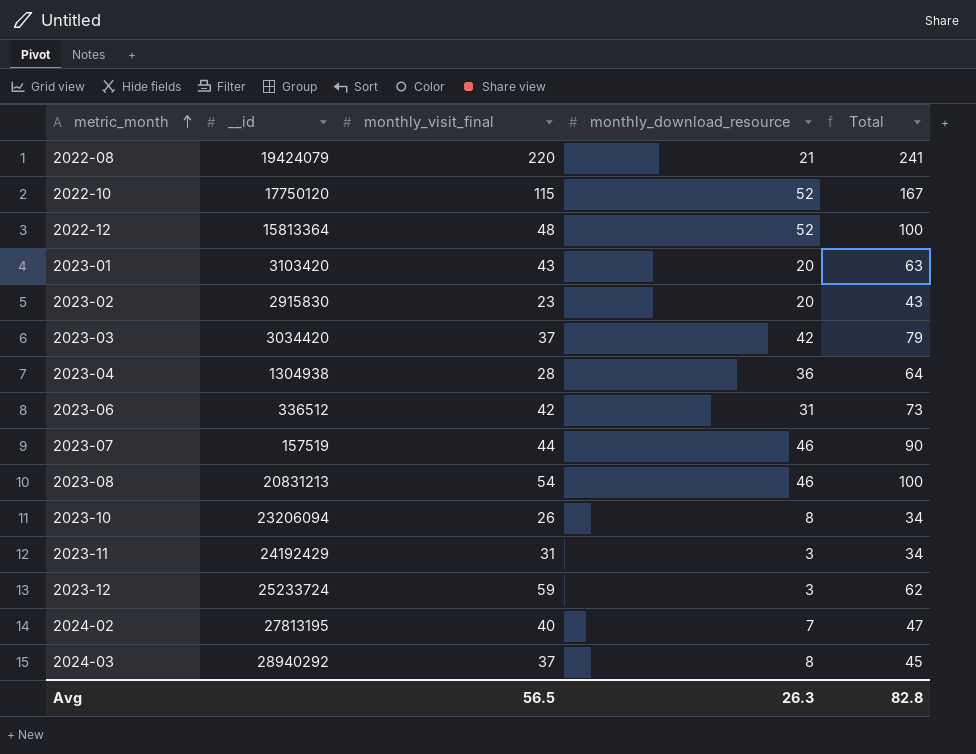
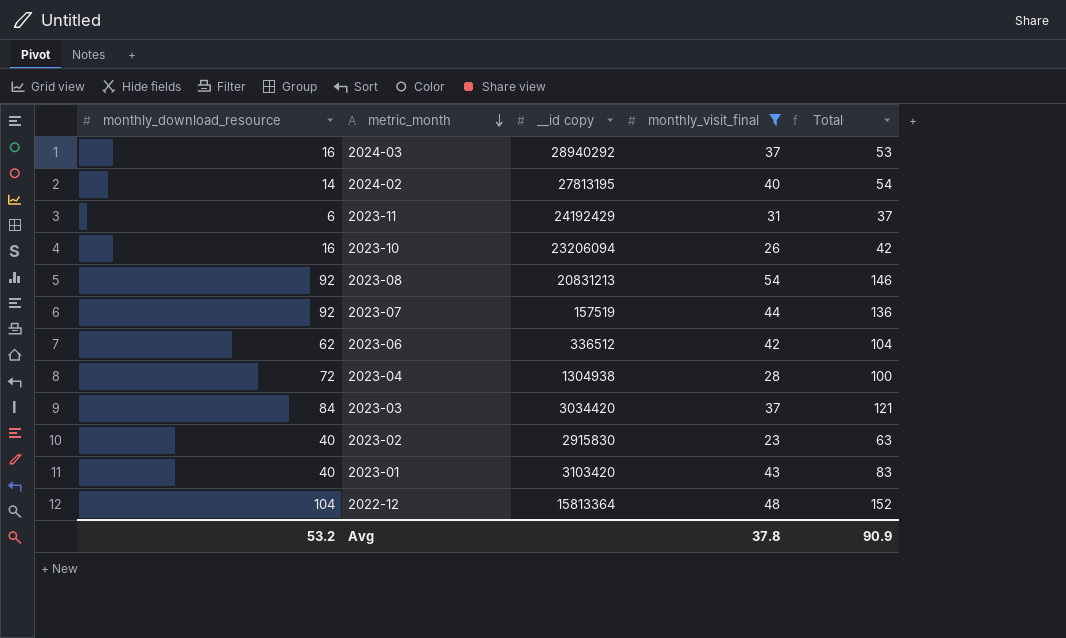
filter: none -> monthly_visit_final <= 54
row order: metric_month ascending -> metric_month descending
column monthly_download_resource | position: 4 -> 1
column name: __id -> __id copy
2024-03 | monthly_download_resource: 8 -> 16
2024-03 | Total: 45 -> 53
2024-02 | monthly_download_resource: 7 -> 14
2024-02 | Total: 47 -> 54
2023-11 | monthly_download_resource: 3 -> 6
2023-11 | Total: 34 -> 37
2023-10 | monthly_download_resource: 8 -> 16
2023-10 | Total: 34 -> 42
2023-08 | monthly_download_resource: 46 -> 92
2023-08 | Total: 100 -> 146
2023-07 | monthly_download_resource: 46 -> 92
2023-07 | Total: 90 -> 136
2023-06 | monthly_download_resource: 31 -> 62
2023-06 | Total: 73 -> 104
2023-04 | monthly_download_resource: 36 -> 72
2023-04 | Total: 64 -> 100
2023-03 | monthly_download_resource: 42 -> 84
2023-03 | Total: 79 -> 121
2023-02 | monthly_download_resource: 20 -> 40
2023-02 | Total: 43 -> 63
2023-01 | monthly_download_resource: 20 -> 40
2023-01 | Total: 63 -> 83
2022-12 | monthly_download_resource: 52 -> 104
2022-12 | Total: 100 -> 152
Avg | monthly_download_resource: 26.3 -> 53.2
Avg | monthly_visit_final: 56.5 -> 37.8
Avg | Total: 82.8 -> 90.9

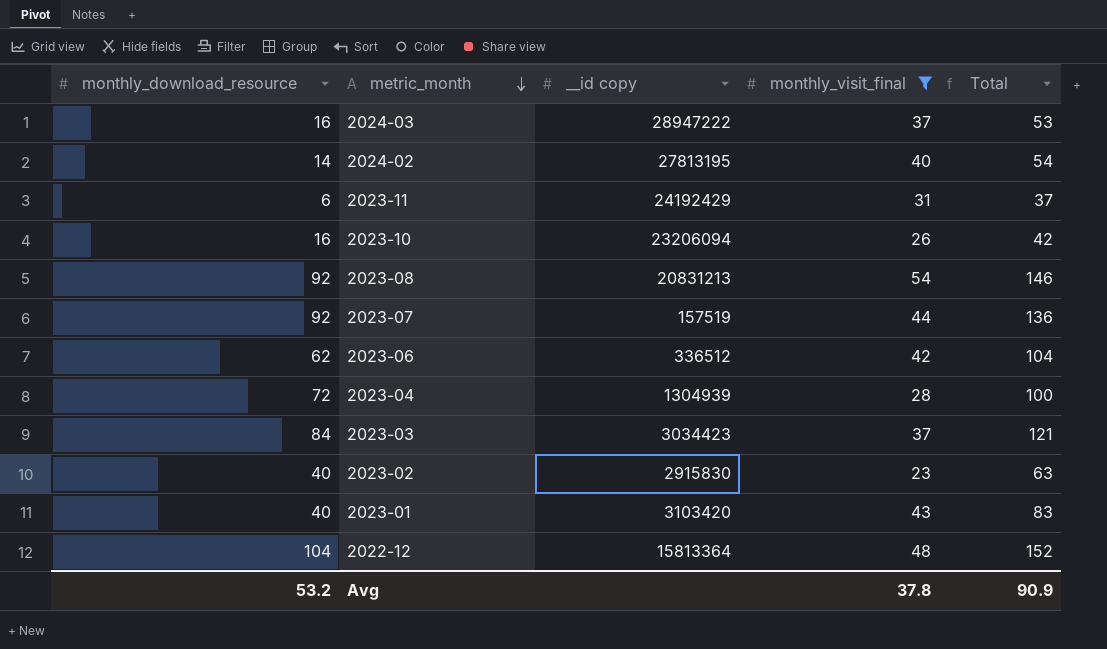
2024-03 | __id copy: 28940292 -> 28947222
2023-04 | __id copy: 1304938 -> 1304939
2023-03 | __id copy: 3034420 -> 3034423

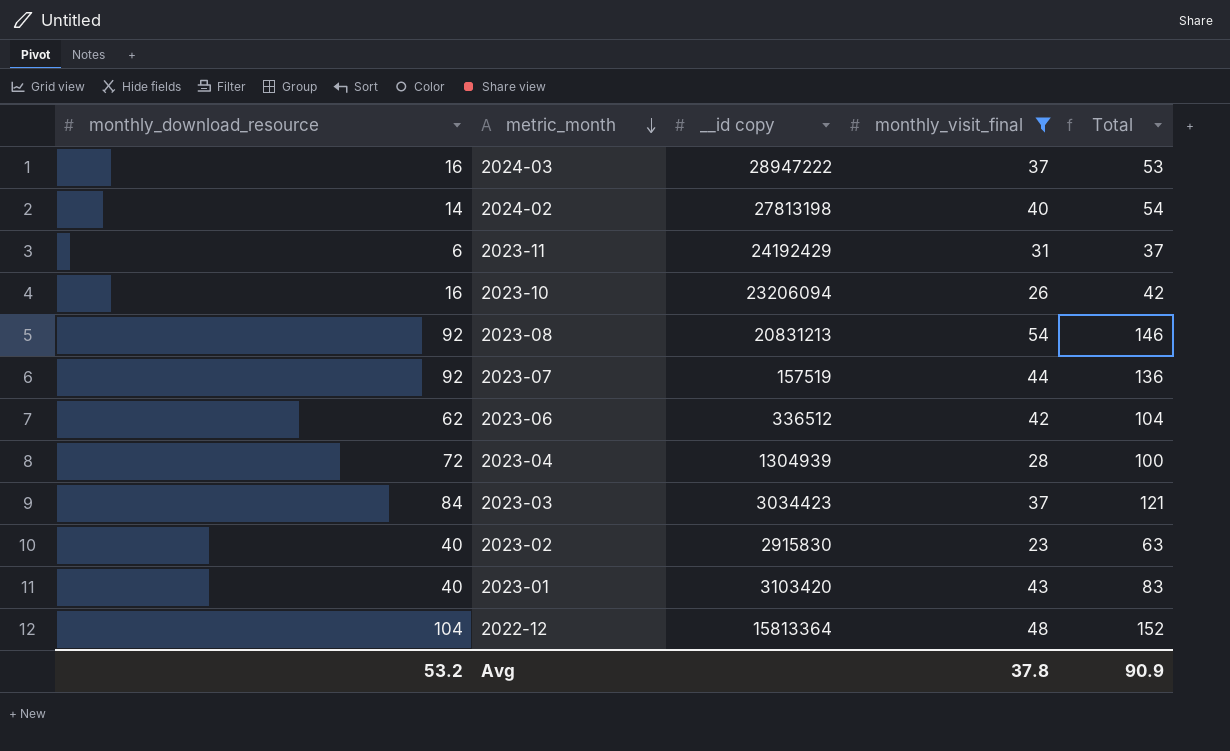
2024-02 | __id copy: 27813195 -> 27813198

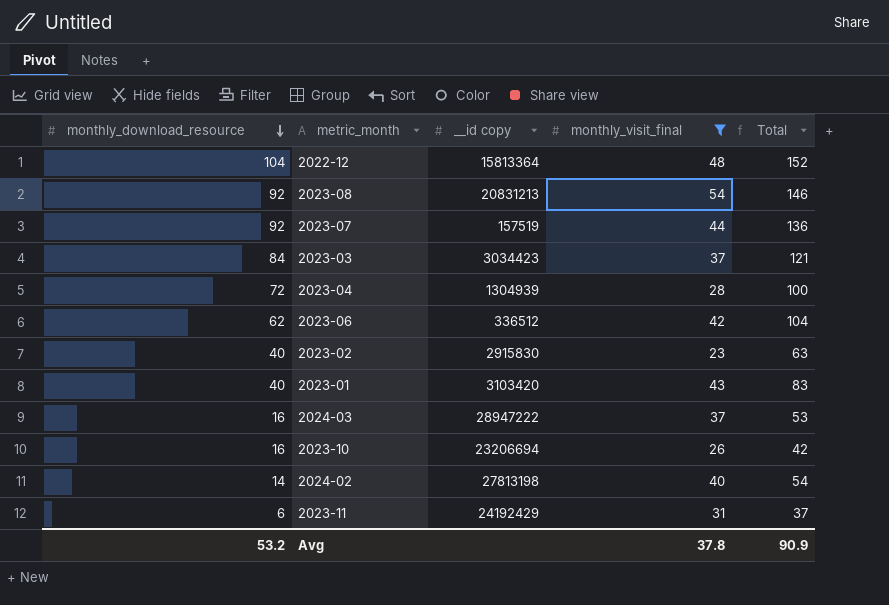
row order: metric_month descending -> monthly_download_resource descending
2023-10 | __id copy: 23206094 -> 23206694

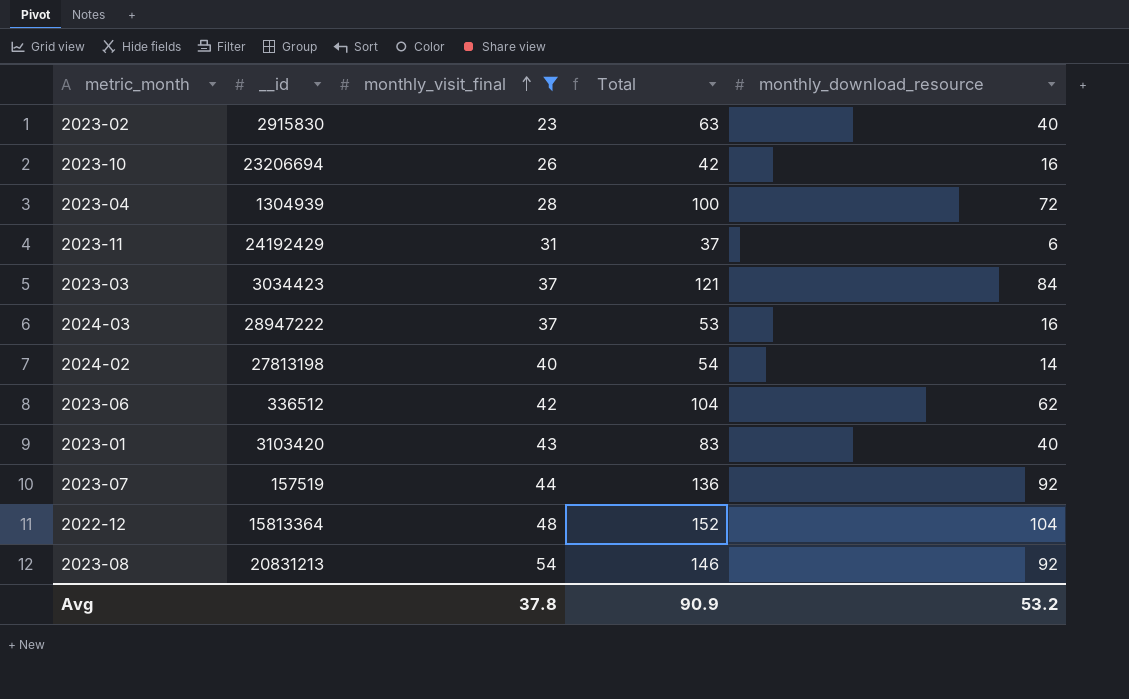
row order: monthly_download_resource descending -> monthly_visit_final ascending
column name: __id copy -> __id
column monthly_download_resource | position: 1 -> 5

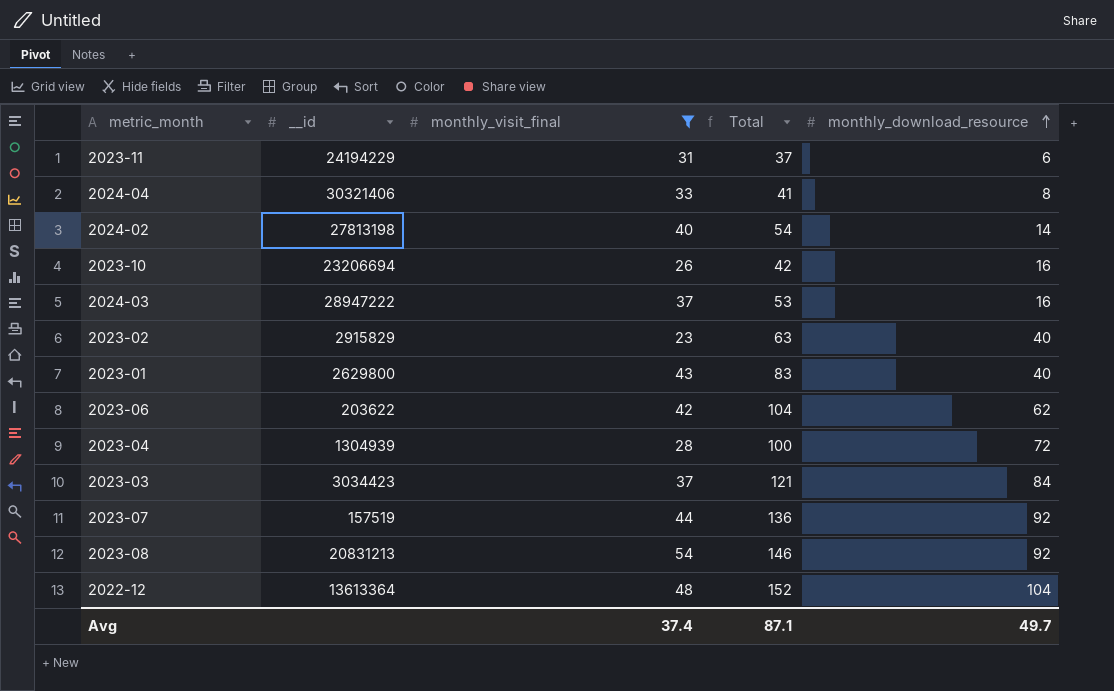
row order: monthly_visit_final ascending -> monthly_download_resource ascending
2023-11 | __id: 24192429 -> 24194229
row 2024-04: none -> 30321406 | 33 | 41 | 8
2023-02 | __id: 2915830 -> 2915829
2023-01 | __id: 3103420 -> 2629800
2023-06 | __id: 336512 -> 203622
2022-12 | __id: 15813364 -> 13613364
Avg | monthly_visit_final: 37.8 -> 37.4
Avg | Total: 90.9 -> 87.1
Avg | monthly_download_resource: 53.2 -> 49.7

